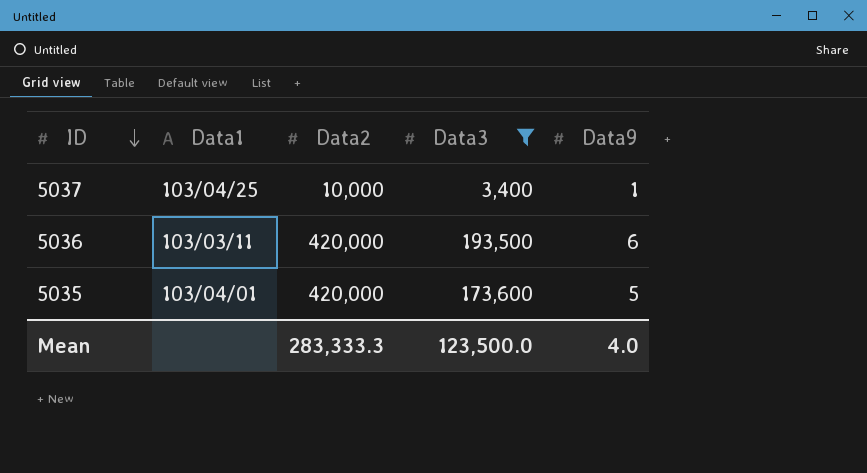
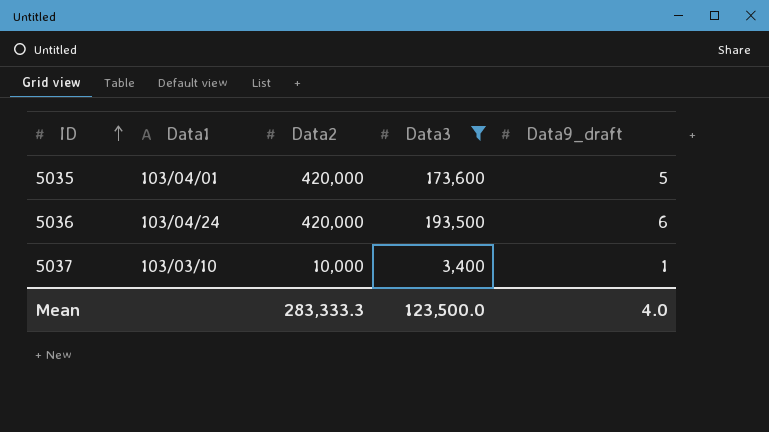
row order: ID descending -> ID ascending
column name: Data9 -> Data9_draft
5036 | Data1: 103/03/11 -> 103/04/24
5037 | Data1: 103/04/25 -> 103/03/10

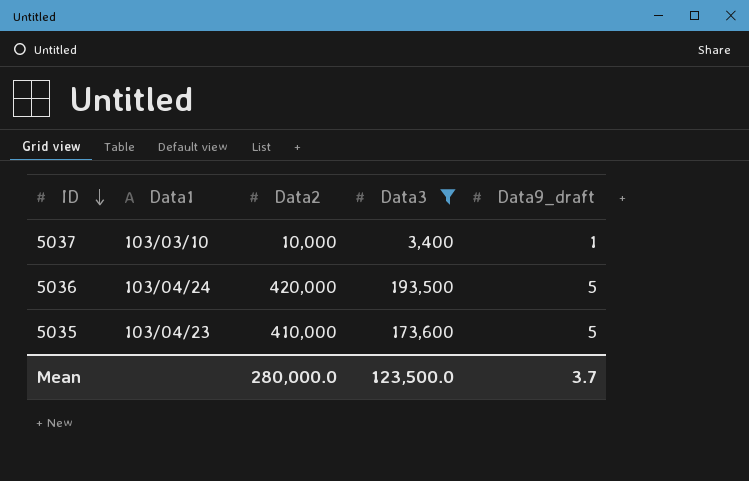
row order: ID ascending -> ID descending
5036 | Data9_draft: 6 -> 5
5035 | Data1: 103/04/01 -> 103/04/23
5035 | Data2: 420,000 -> 410,000
Mean | Data2: 283,333.3 -> 280,000.0
Mean | Data9_draft: 4.0 -> 3.7

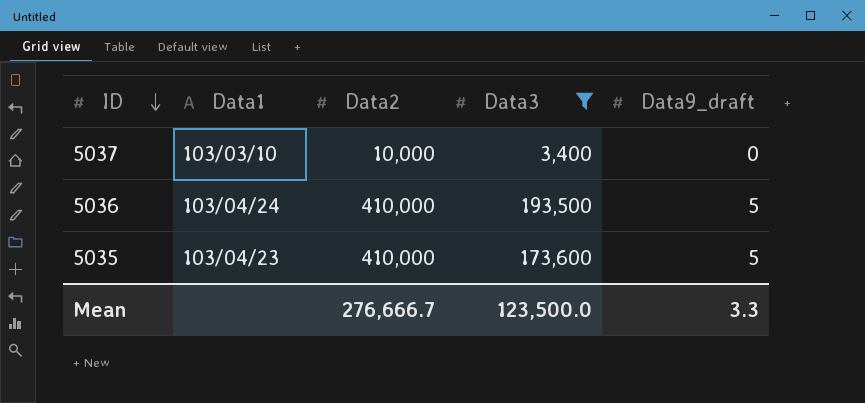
5037 | Data9_draft: 1 -> 0
5036 | Data2: 420,000 -> 410,000
Mean | Data2: 280,000.0 -> 276,666.7
Mean | Data9_draft: 3.7 -> 3.3

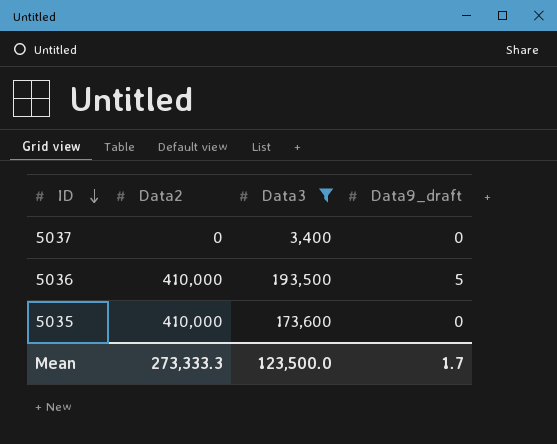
column Data1 | position: 2 -> none
5037 | Data2: 10,000 -> 0
5035 | Data9_draft: 5 -> 0
Mean | Data2: 276,666.7 -> 273,333.3
Mean | Data9_draft: 3.3 -> 1.7

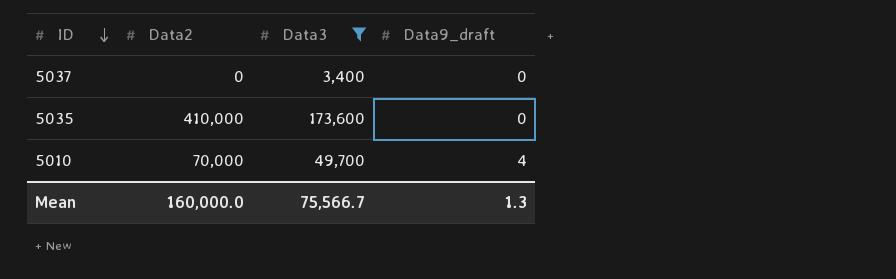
row 5036: 410,000 | 193,500 | 5 -> none
row 5010: none -> 70,000 | 49,700 | 4
Mean | Data2: 273,333.3 -> 160,000.0
Mean | Data3: 123,500.0 -> 75,566.7
Mean | Data9_draft: 1.7 -> 1.3

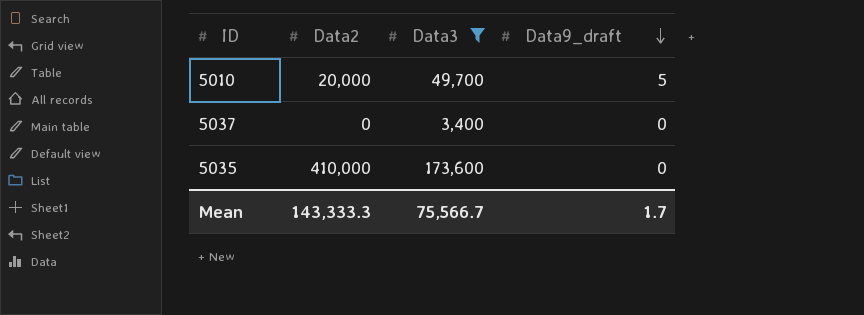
row order: ID descending -> Data9_draft descending
5010 | Data2: 70,000 -> 20,000
5010 | Data9_draft: 4 -> 5
Mean | Data2: 160,000.0 -> 143,333.3
Mean | Data9_draft: 1.3 -> 1.7

